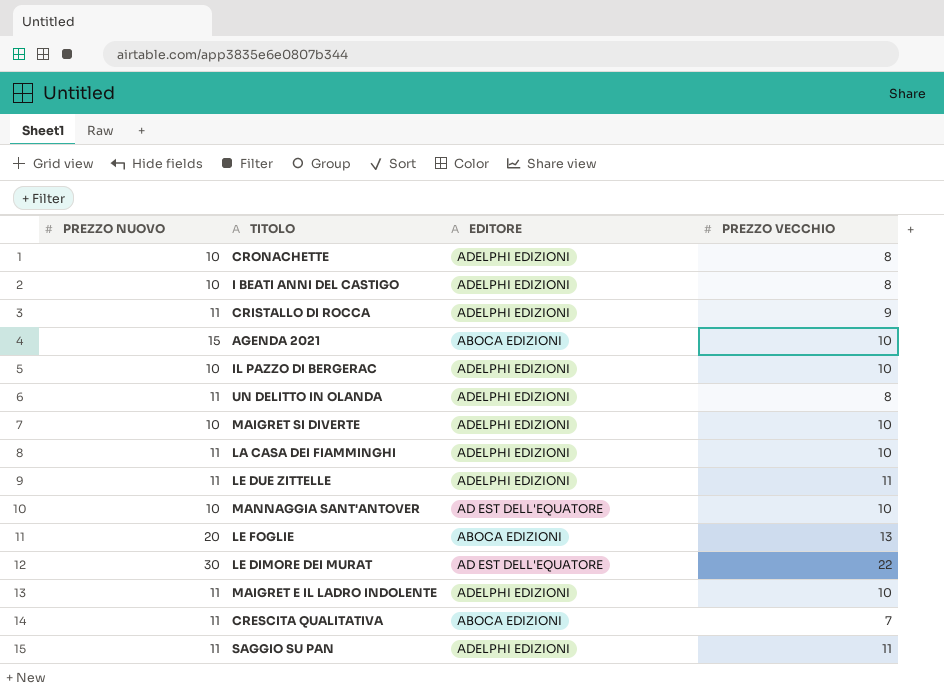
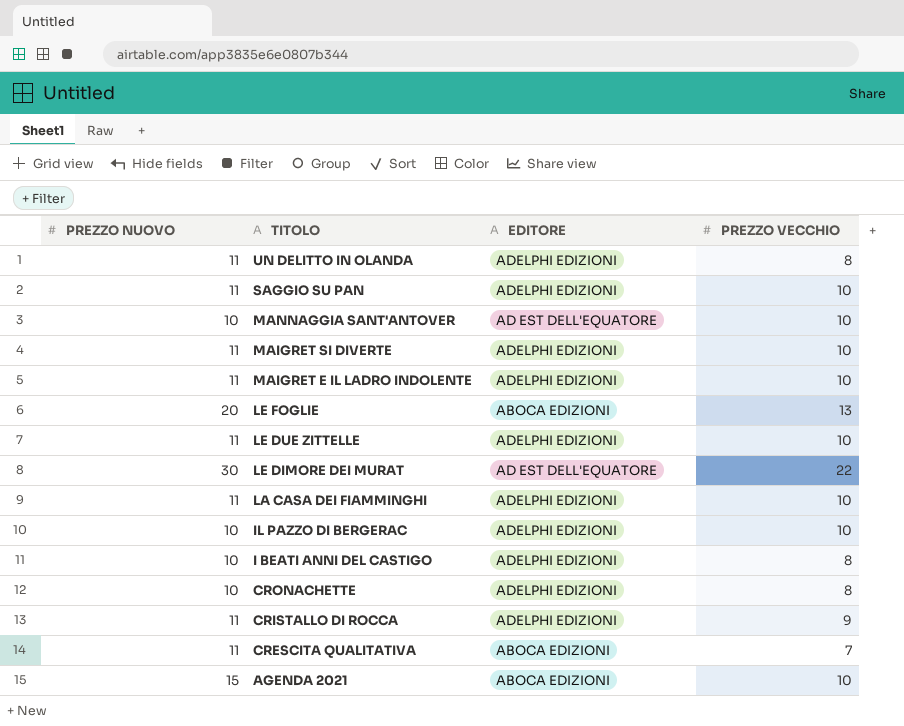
row order: none -> TITOLO descending
SAGGIO SU PAN | PREZZO VECCHIO: 11 -> 10
MAIGRET SI DIVERTE | PREZZO NUOVO: 10 -> 11
LE DUE ZITTELLE | PREZZO VECCHIO: 11 -> 10

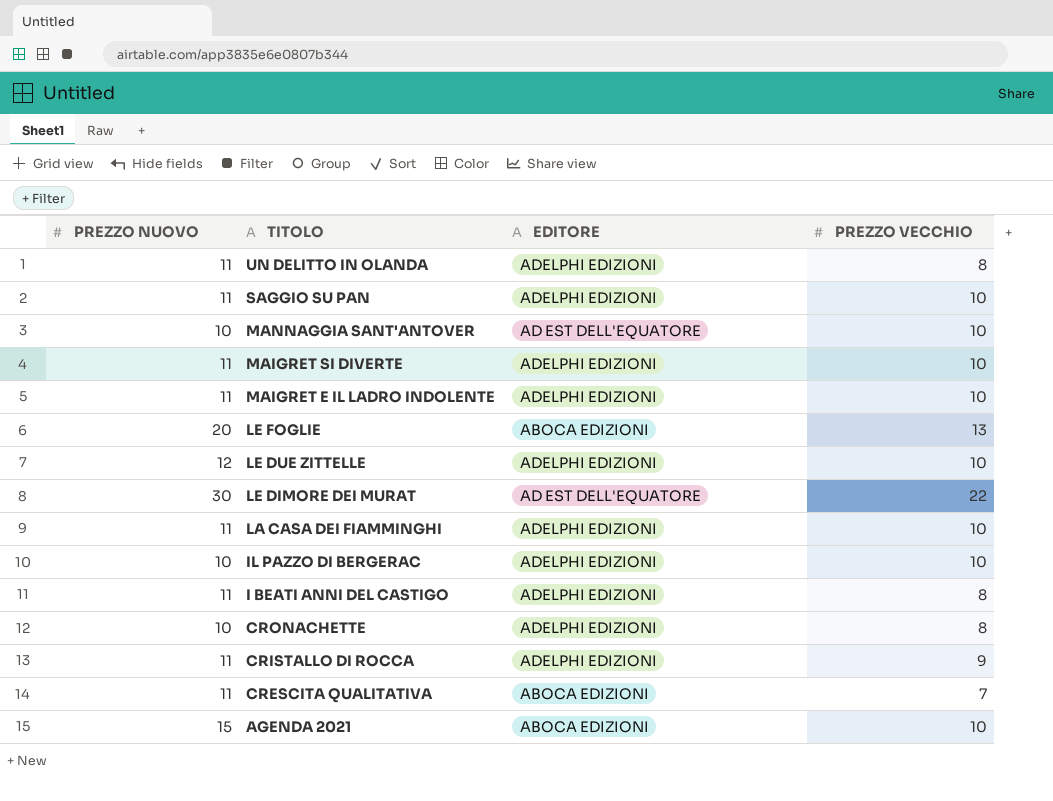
LE DUE ZITTELLE | PREZZO NUOVO: 11 -> 12
I BEATI ANNI DEL CASTIGO | PREZZO NUOVO: 10 -> 11

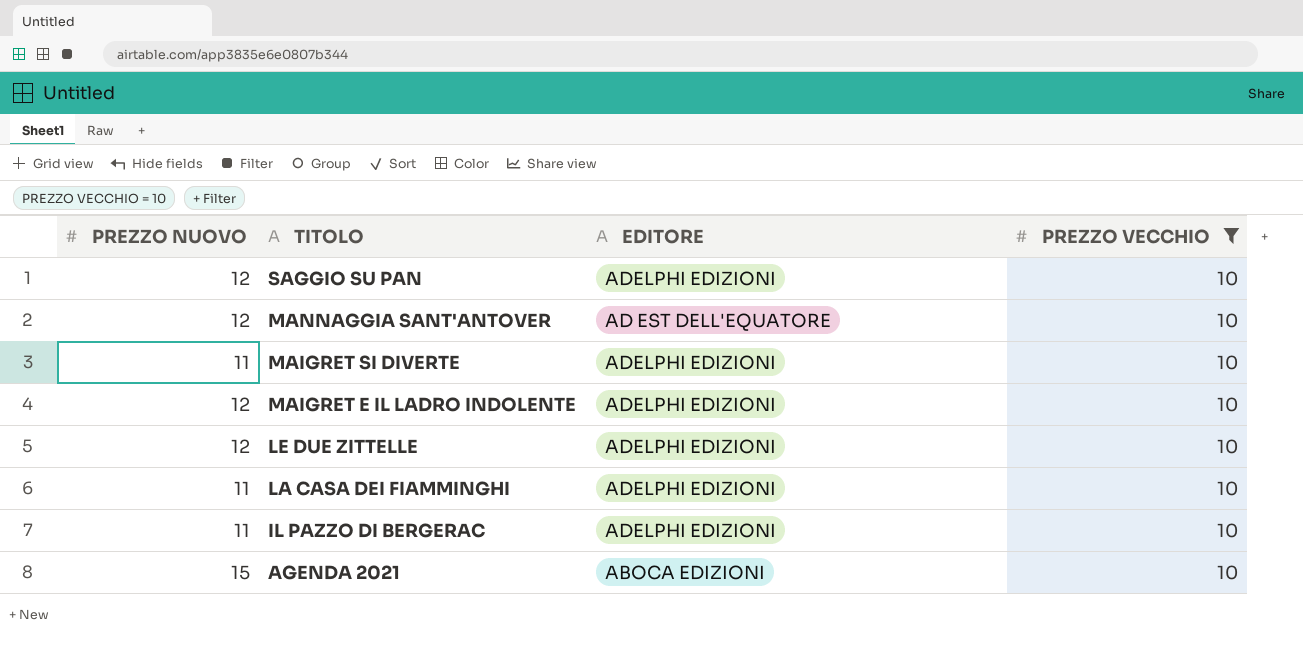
filter: none -> PREZZO VECCHIO = 10
SAGGIO SU PAN | PREZZO NUOVO: 11 -> 12
MANNAGGIA SANT'ANTOVER | PREZZO NUOVO: 10 -> 12
MAIGRET E IL LADRO INDOLENTE | PREZZO NUOVO: 11 -> 12
IL PAZZO DI BERGERAC | PREZZO NUOVO: 10 -> 11

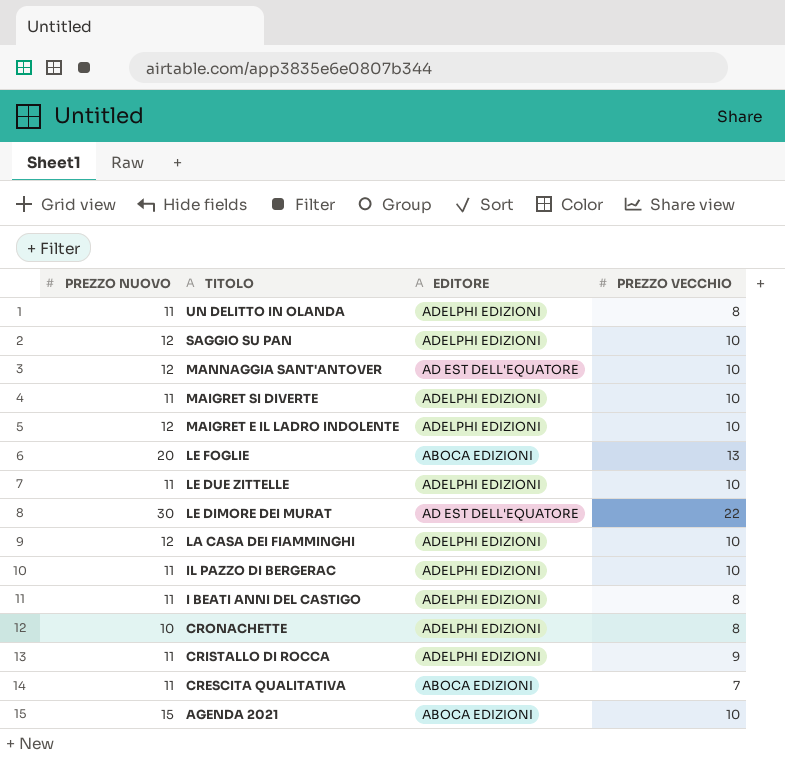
filter: PREZZO VECCHIO = 10 -> none
LE DUE ZITTELLE | PREZZO NUOVO: 12 -> 11
LA CASA DEI FIAMMINGHI | PREZZO NUOVO: 11 -> 12

